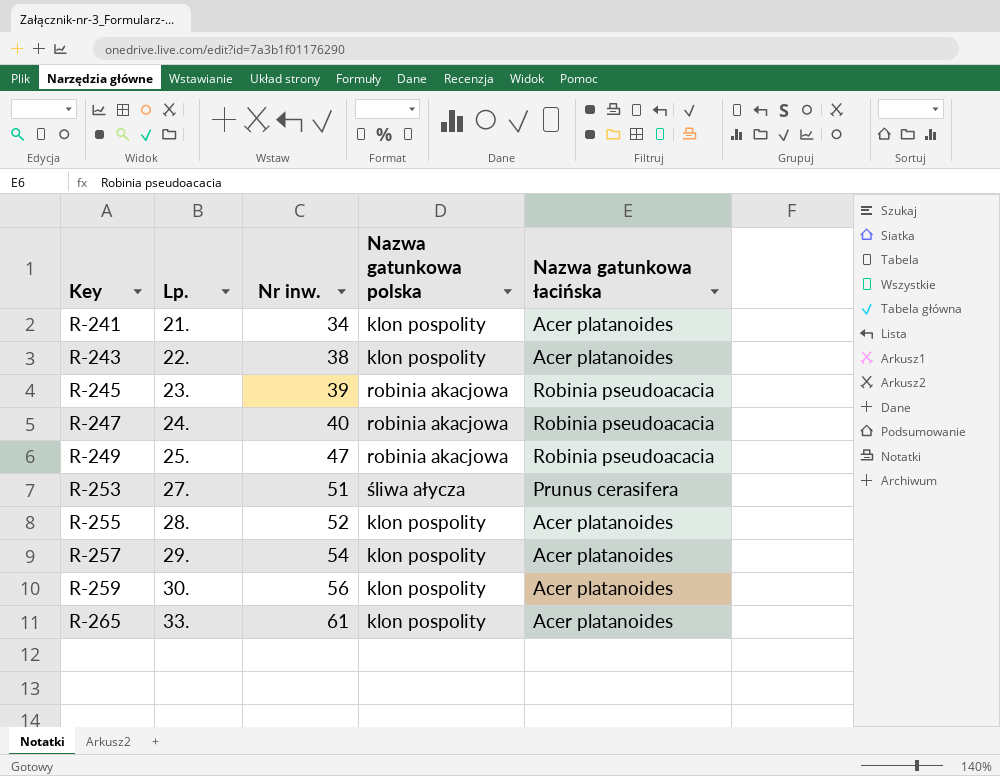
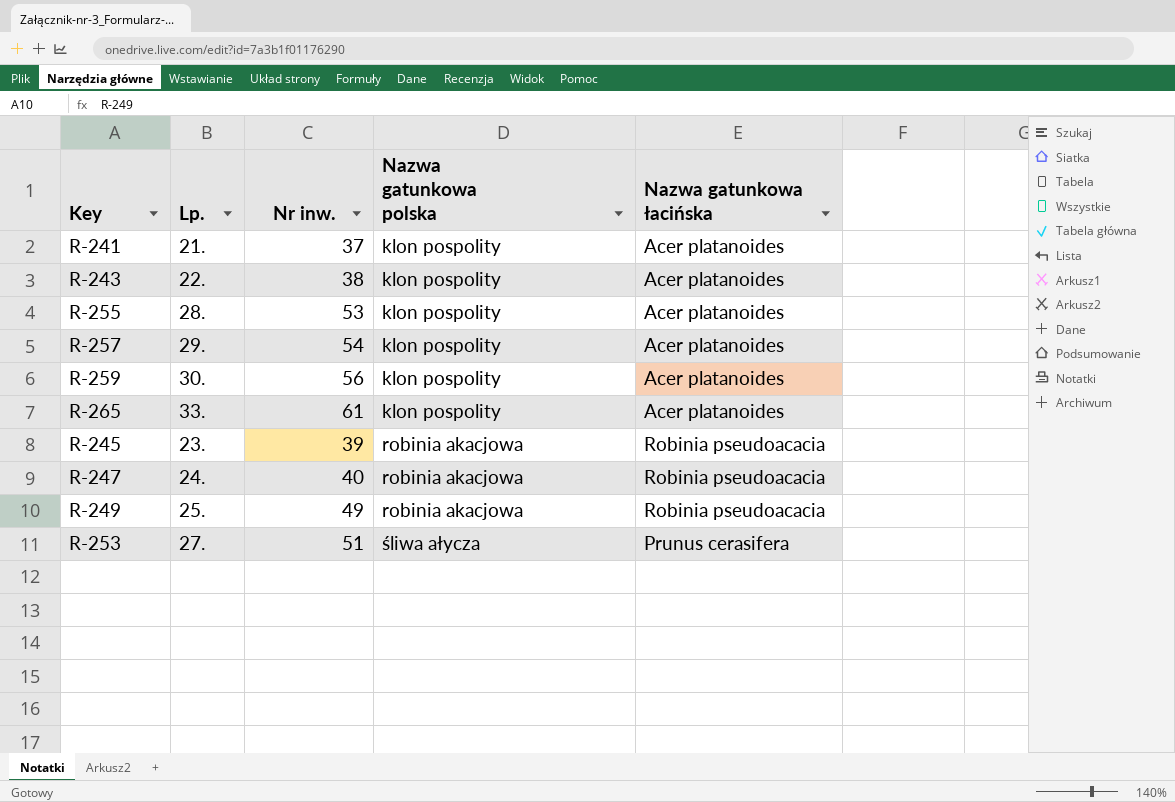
row order: Key ascending -> Nazwa gatunkowa polska ascending
R-241 | Nr inw.: 34 -> 37
R-255 | Nr inw.: 52 -> 53
R-249 | Nr inw.: 47 -> 49

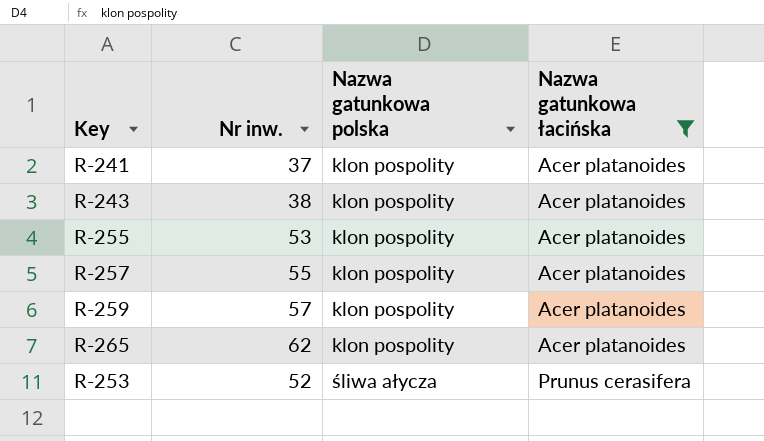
filter: none -> Nazwa gatunkowa łacińska != Robinia pseudoacacia
column Lp. | position: 2 -> none
R-257 | Nr inw.: 54 -> 55
R-259 | Nr inw.: 56 -> 57
R-265 | Nr inw.: 61 -> 62
R-253 | Nr inw.: 51 -> 52

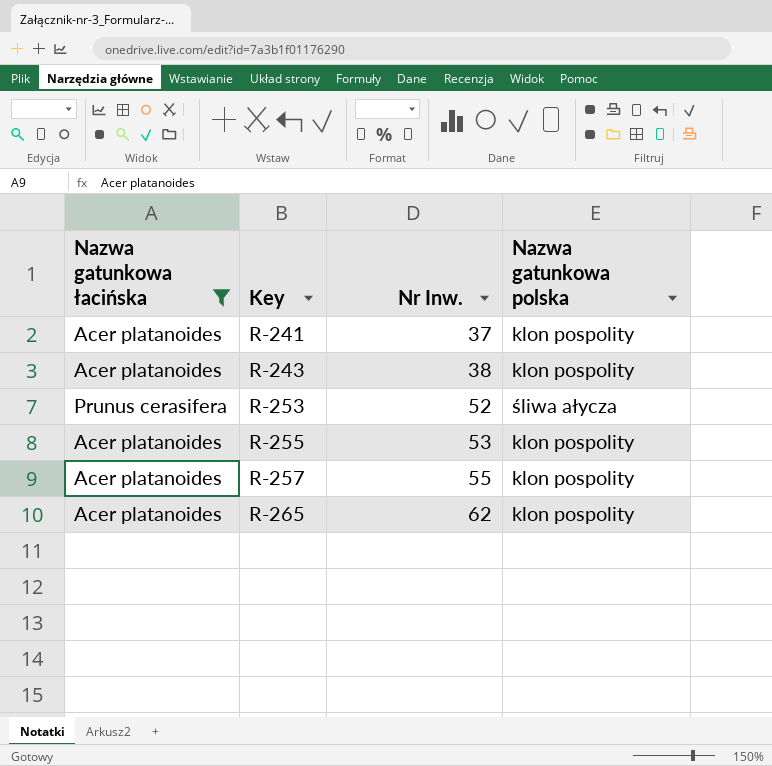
row order: Nazwa gatunkowa polska ascending -> Key ascending
column Nazwa gatunkowa łacińska | position: 4 -> 1
column name: Nr inw. -> Nr Inw.
row R-259: 57 | klon pospolity | Acer platanoides -> none

